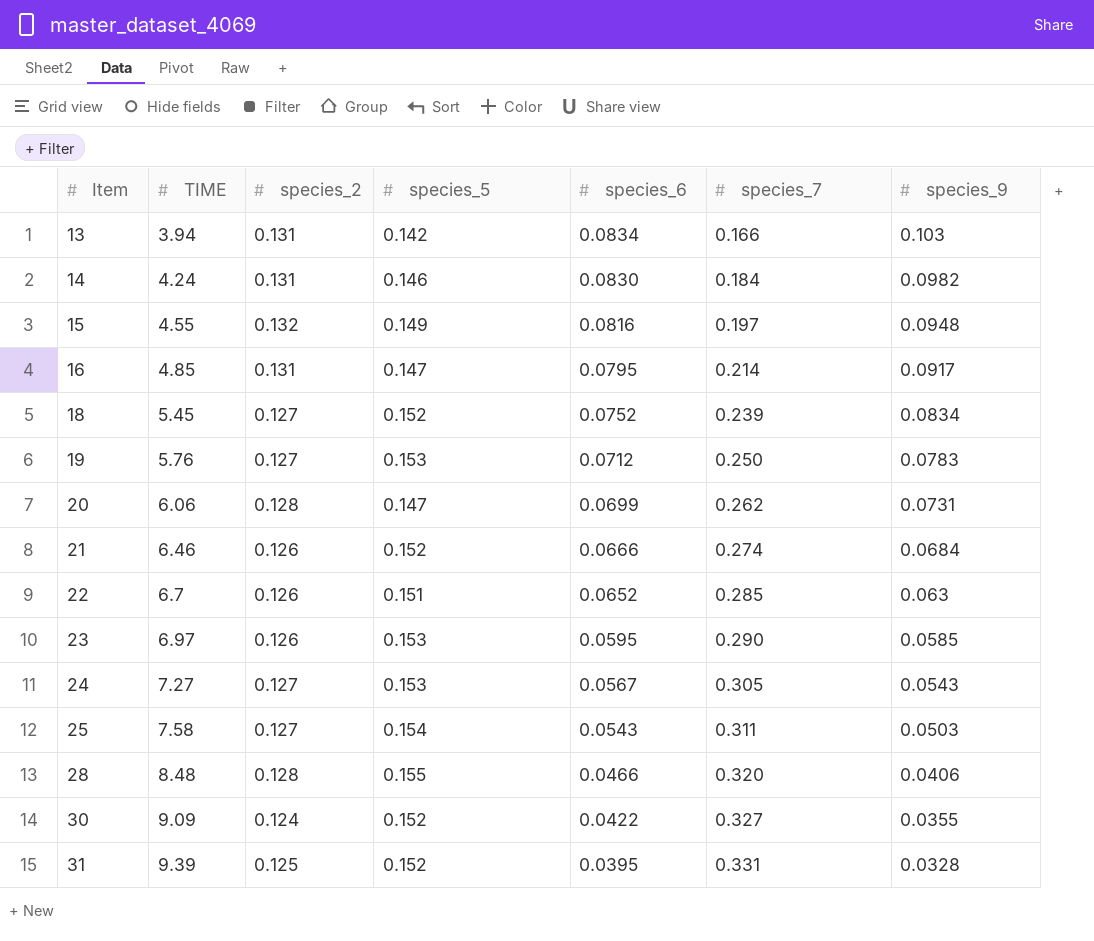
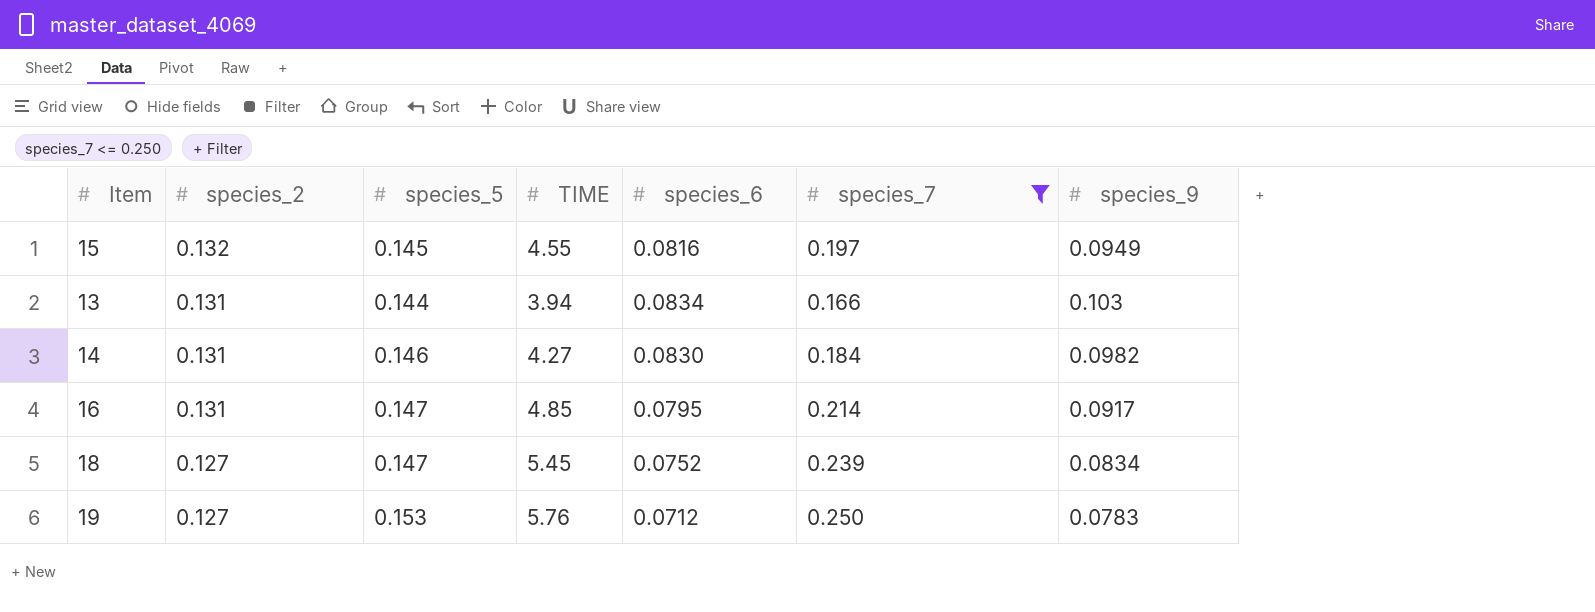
filter: none -> species_7 <= 0.250
row order: Item ascending -> species_2 descending
column TIME | position: 2 -> 4
15 | species_5: 0.149 -> 0.145
15 | species_9: 0.0948 -> 0.0949
13 | species_5: 0.142 -> 0.144
14 | TIME: 4.24 -> 4.27
18 | species_5: 0.152 -> 0.147

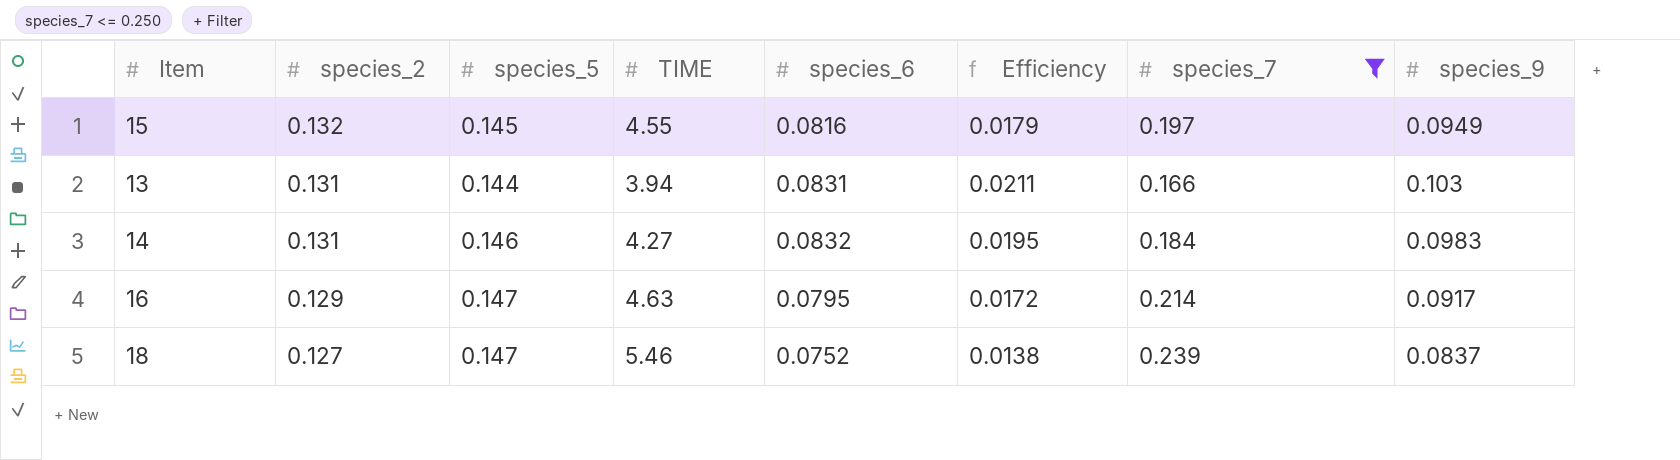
column Efficiency | formula: none -> [species_6] / [TIME]
row 19: 0.127 | 0.153 | 5.76 | 0.0712 | 0.250 | 0.0783 -> none
13 | species_6: 0.0834 -> 0.0831
14 | species_6: 0.0830 -> 0.0832
14 | species_9: 0.0982 -> 0.0983
16 | species_2: 0.131 -> 0.129
16 | TIME: 4.85 -> 4.63
18 | TIME: 5.45 -> 5.46
18 | species_9: 0.0834 -> 0.0837

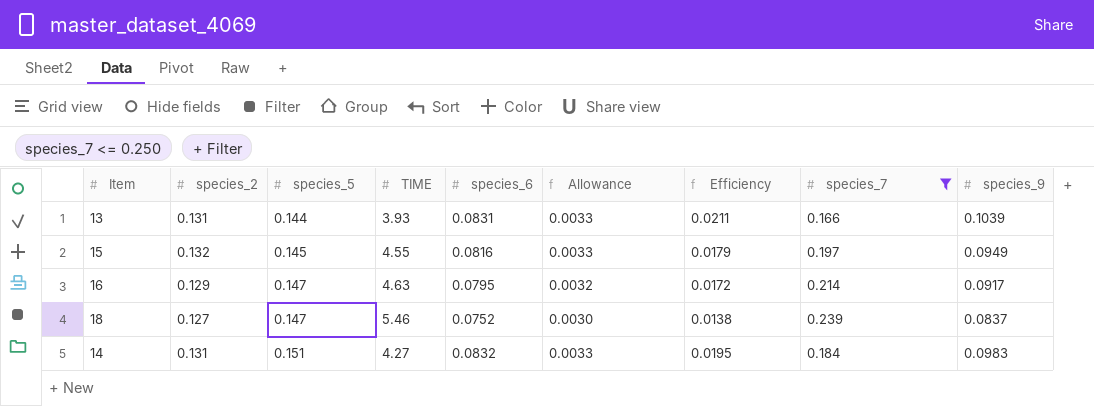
row order: species_2 descending -> species_5 ascending
column Allowance | formula: none -> [species_6] * 0.04
13 | TIME: 3.94 -> 3.93
13 | species_9: 0.103 -> 0.1039
14 | species_5: 0.146 -> 0.151

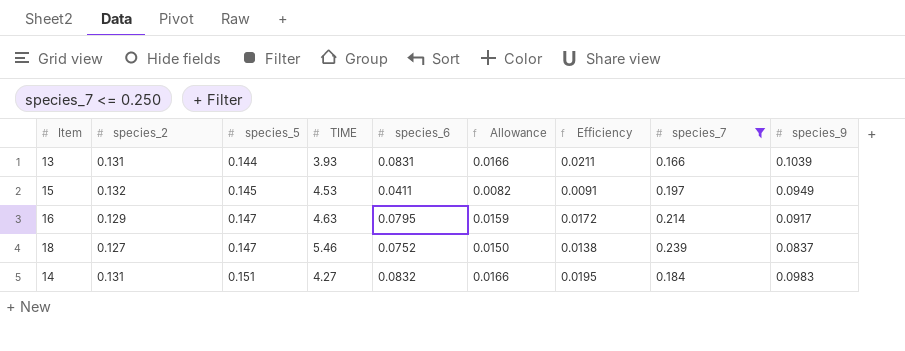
column Allowance | formula: [species_6] * 0.04 -> [species_6] * 0.2
15 | TIME: 4.55 -> 4.53
15 | species_6: 0.0816 -> 0.0411
15 | Efficiency: 0.0179 -> 0.0091

